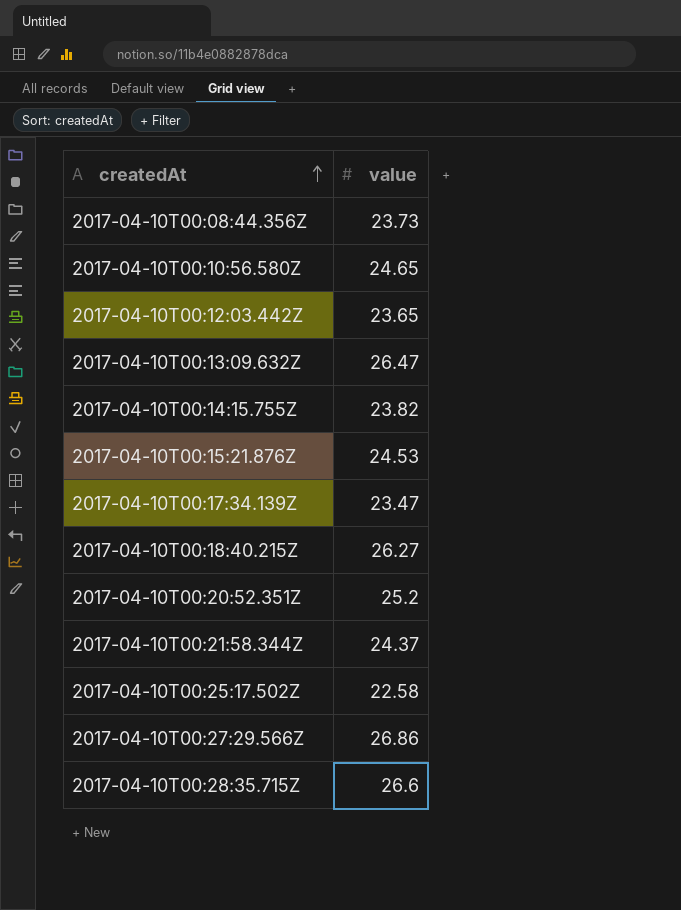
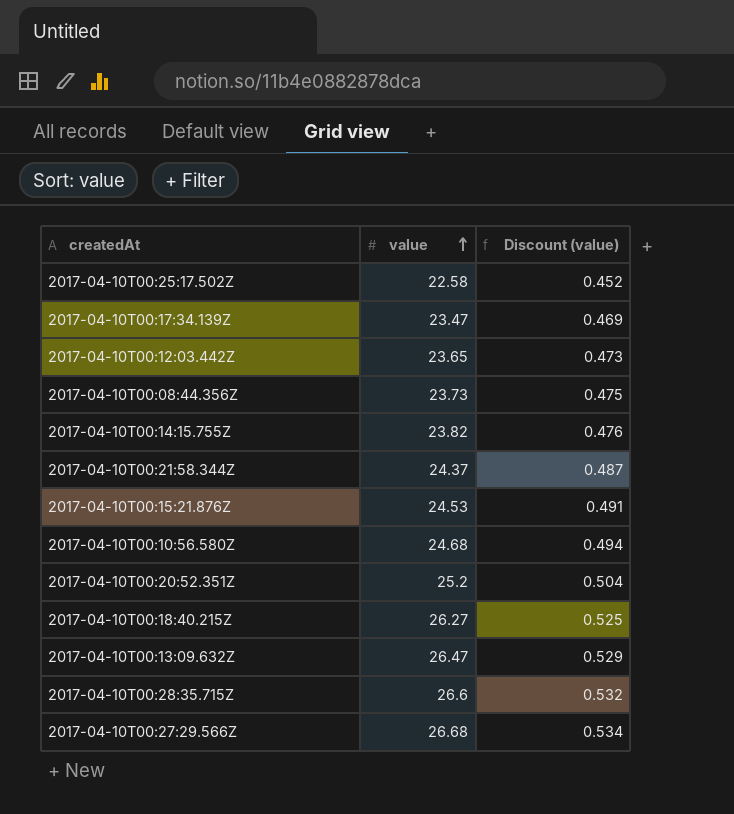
row order: createdAt ascending -> value ascending
column Discount (value) | formula: none -> [value] * 0.02
2017-04-10T00:10:56.580Z | value: 24.65 -> 24.68
2017-04-10T00:27:29.566Z | value: 26.86 -> 26.68

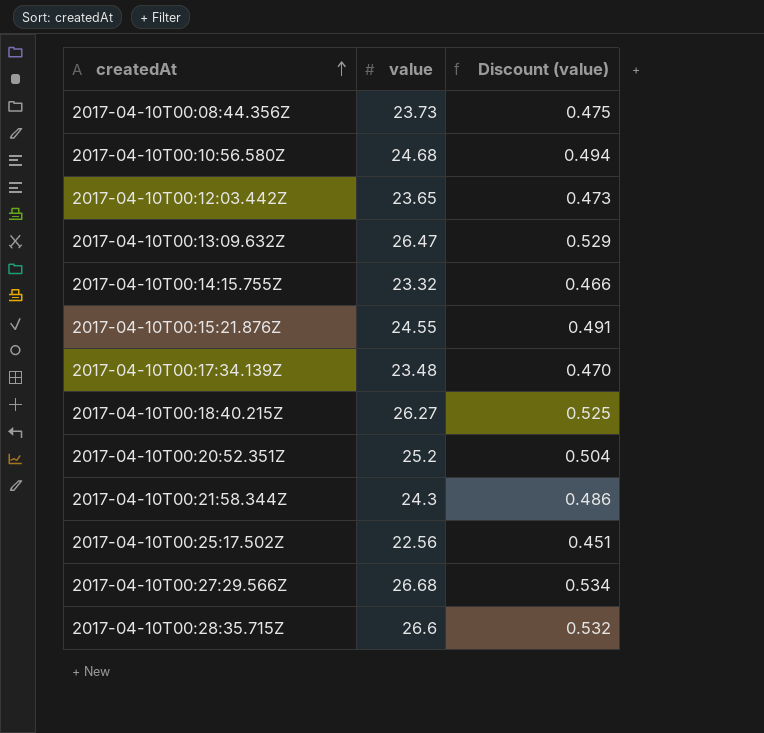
row order: value ascending -> createdAt ascending
2017-04-10T00:14:15.755Z | value: 23.82 -> 23.32
2017-04-10T00:14:15.755Z | Discount (value): 0.476 -> 0.466
2017-04-10T00:15:21.876Z | value: 24.53 -> 24.55
2017-04-10T00:17:34.139Z | value: 23.47 -> 23.48
2017-04-10T00:17:34.139Z | Discount (value): 0.469 -> 0.470
2017-04-10T00:21:58.344Z | value: 24.37 -> 24.3
2017-04-10T00:21:58.344Z | Discount (value): 0.487 -> 0.486
2017-04-10T00:25:17.502Z | value: 22.58 -> 22.56
2017-04-10T00:25:17.502Z | Discount (value): 0.452 -> 0.451

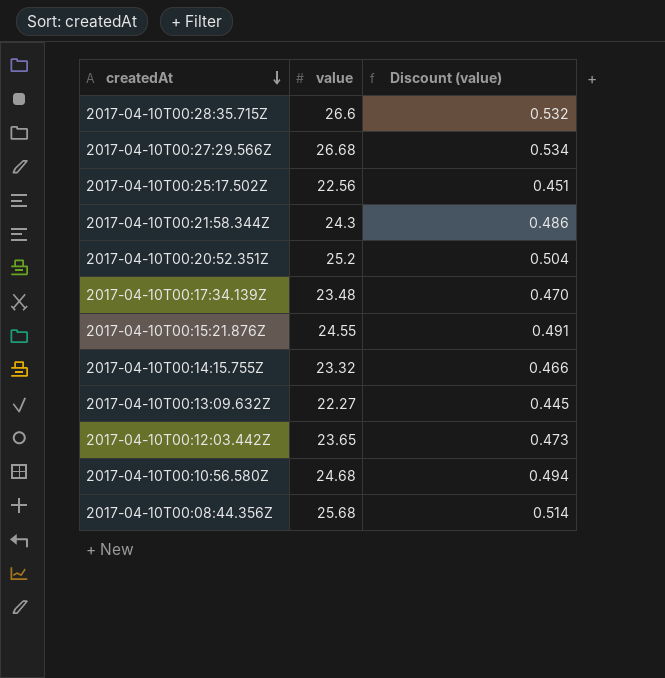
row order: createdAt ascending -> createdAt descending
row 2017-04-10T00:18:40.215Z: 26.27 | 0.525 -> none
2017-04-10T00:13:09.632Z | value: 26.47 -> 22.27
2017-04-10T00:13:09.632Z | Discount (value): 0.529 -> 0.445
2017-04-10T00:08:44.356Z | value: 23.73 -> 25.68
2017-04-10T00:08:44.356Z | Discount (value): 0.475 -> 0.514

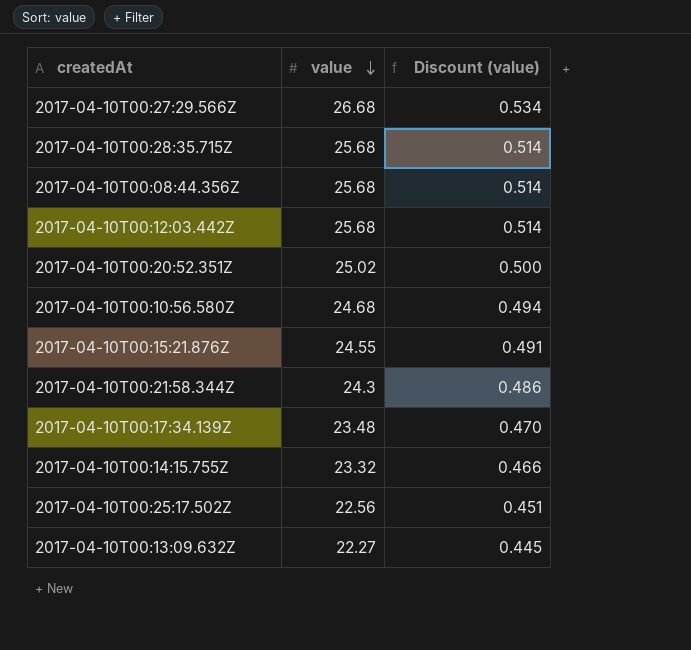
row order: createdAt descending -> value descending
2017-04-10T00:28:35.715Z | value: 26.6 -> 25.68
2017-04-10T00:28:35.715Z | Discount (value): 0.532 -> 0.514
2017-04-10T00:12:03.442Z | value: 23.65 -> 25.68
2017-04-10T00:12:03.442Z | Discount (value): 0.473 -> 0.514
2017-04-10T00:20:52.351Z | value: 25.2 -> 25.02
2017-04-10T00:20:52.351Z | Discount (value): 0.504 -> 0.500

